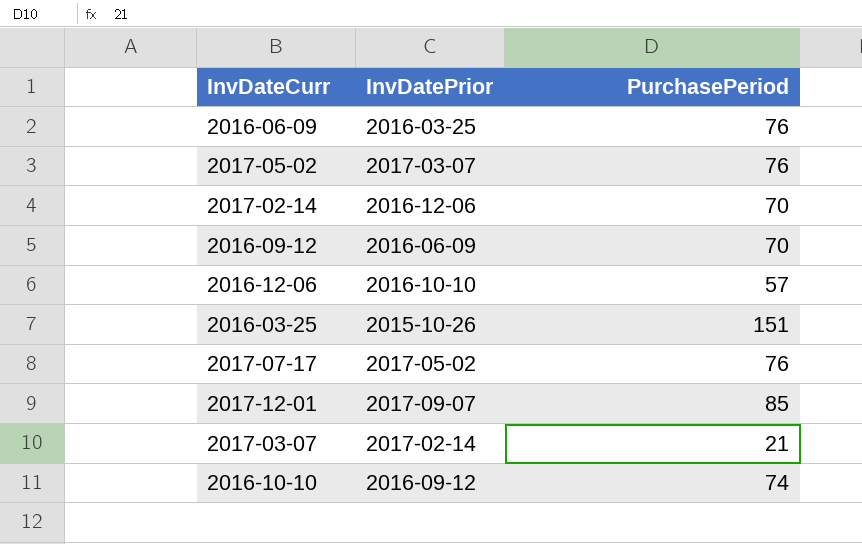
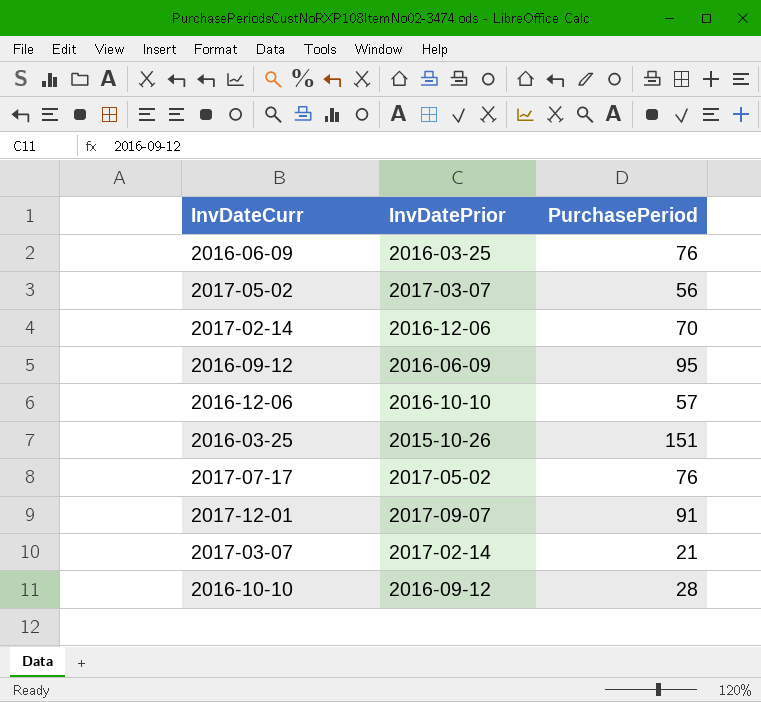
2017-05-02 | PurchasePeriod: 76 -> 56
2016-09-12 | PurchasePeriod: 70 -> 95
2017-12-01 | PurchasePeriod: 85 -> 91
2016-10-10 | PurchasePeriod: 74 -> 28

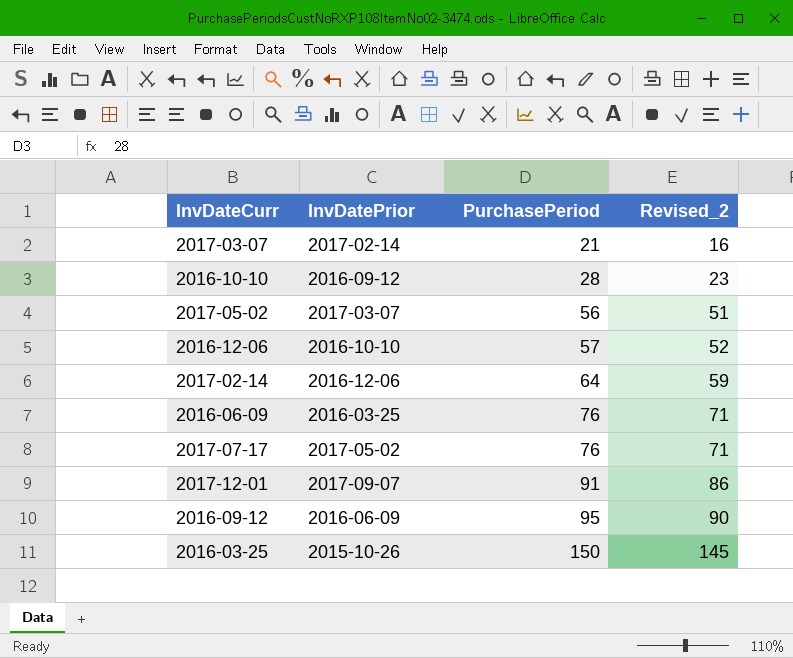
row order: none -> PurchasePeriod ascending
column Revised_2 | formula: none -> [PurchasePeriod] - 5
2017-02-14 | PurchasePeriod: 70 -> 64
2016-03-25 | PurchasePeriod: 151 -> 150

